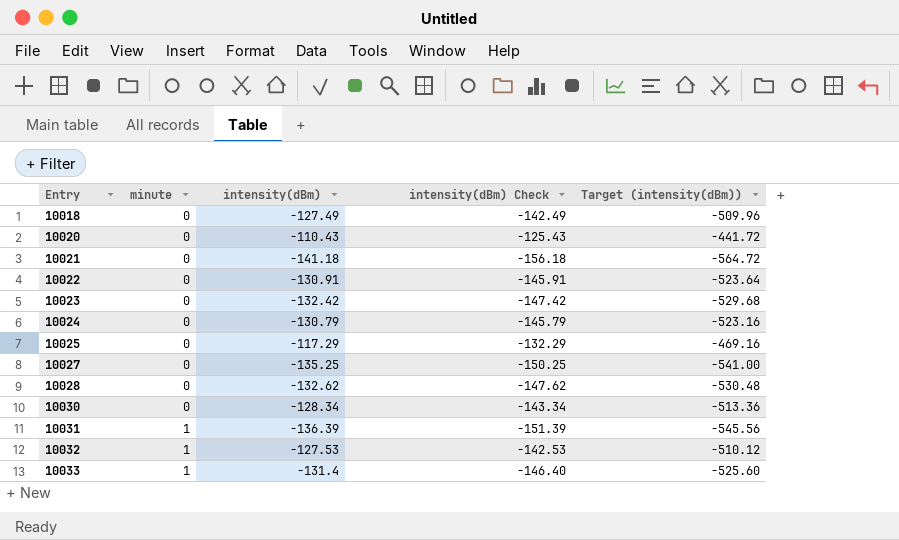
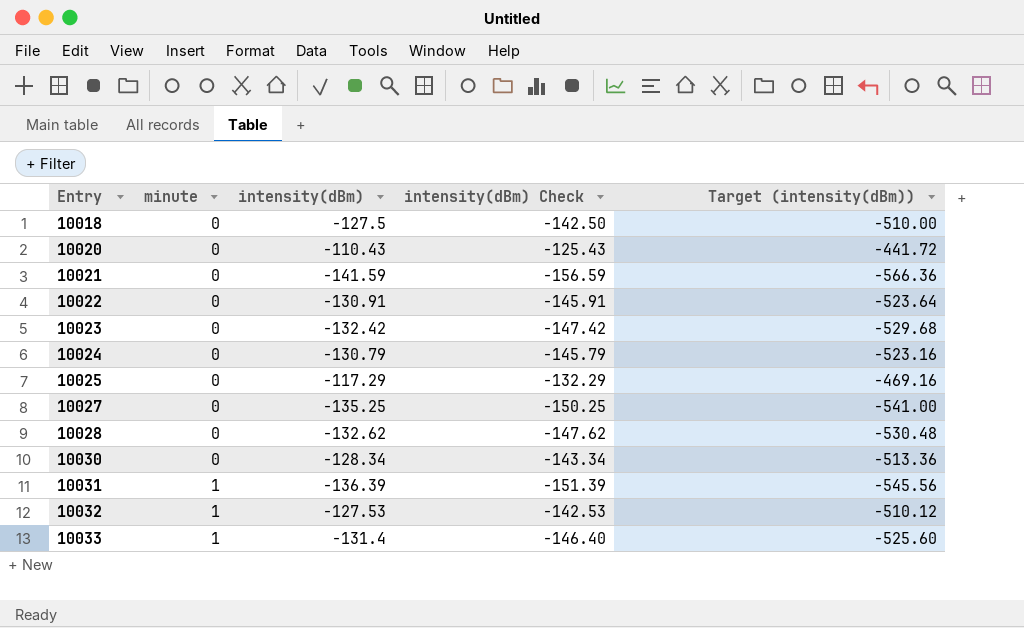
10018 | intensity(dBm): -127.49 -> -127.5
10018 | intensity(dBm) Check: -142.49 -> -142.50
10018 | Target (intensity(dBm)): -509.96 -> -510.00
10021 | intensity(dBm): -141.18 -> -141.59
10021 | intensity(dBm) Check: -156.18 -> -156.59
10021 | Target (intensity(dBm)): -564.72 -> -566.36

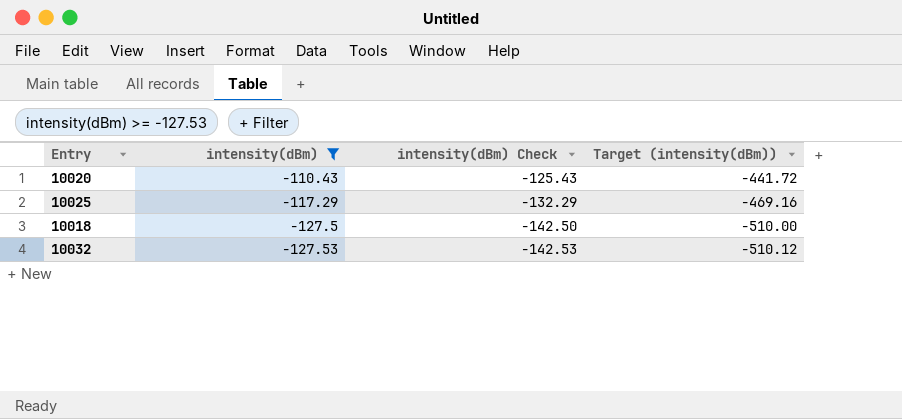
filter: none -> intensity(dBm) >= -127.53
row order: Entry ascending -> intensity(dBm) descending
column minute | position: 2 -> none

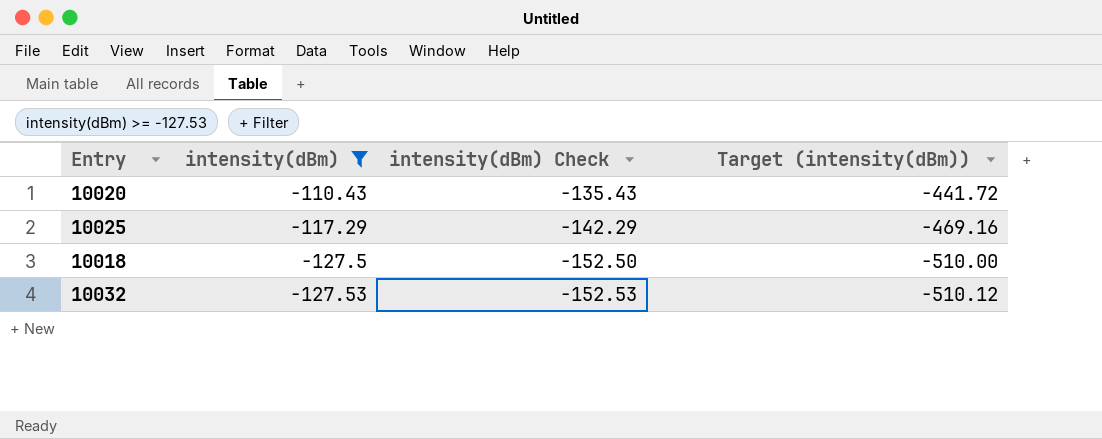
column intensity(dBm) Check | formula: [intensity(dBm)] - 15 -> [intensity(dBm)] - 25

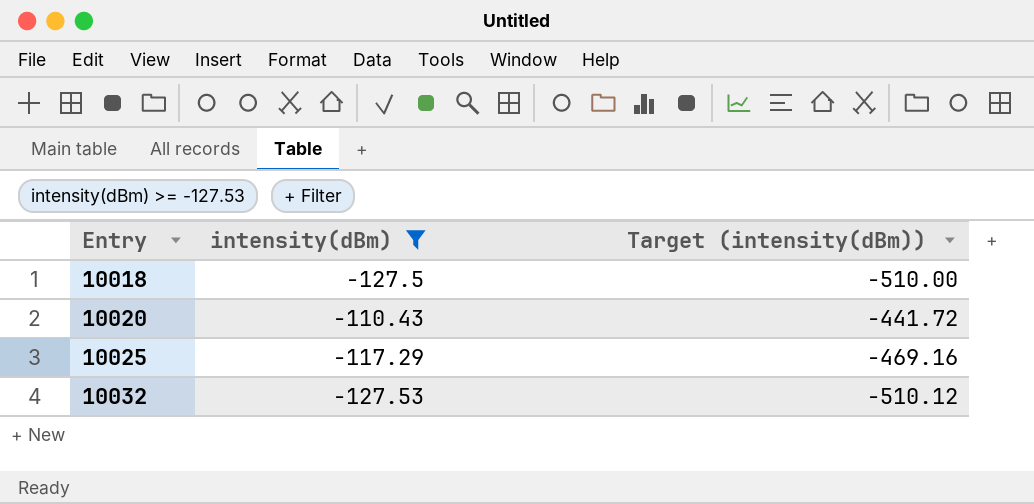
row order: intensity(dBm) descending -> Entry ascending
column intensity(dBm) Check | formula: [intensity(dBm)] - 25 -> none

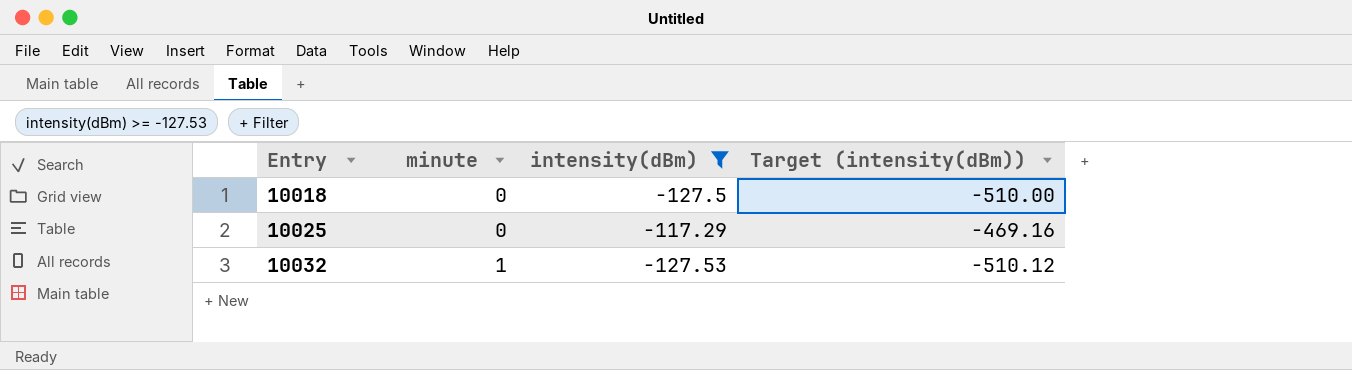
column minute | position: none -> 2
row 10020: -110.43 | -441.72 -> none

